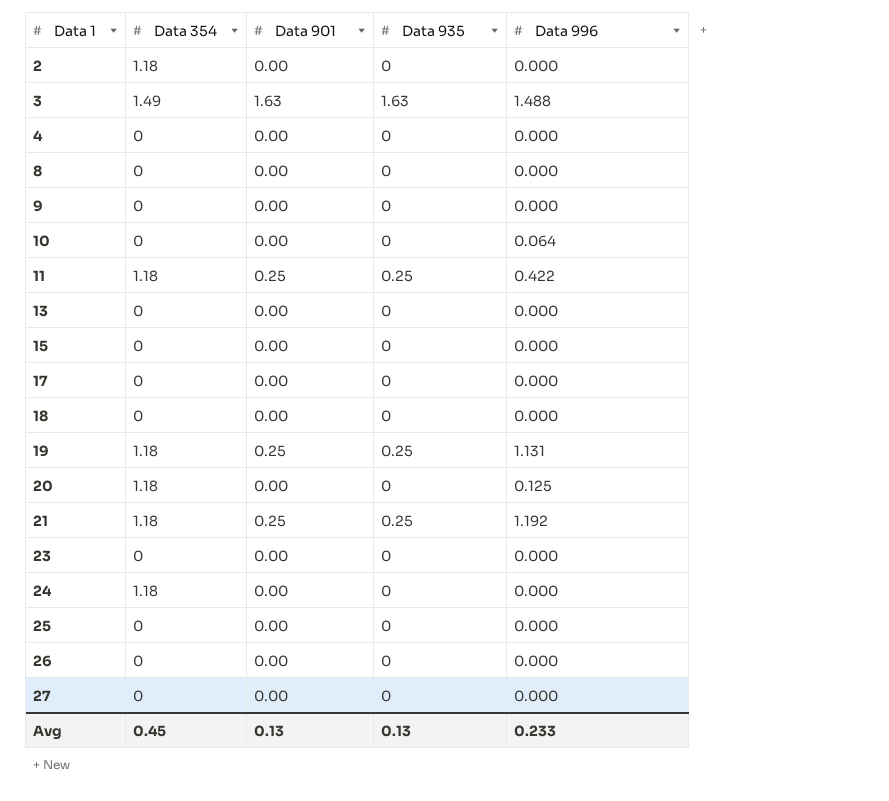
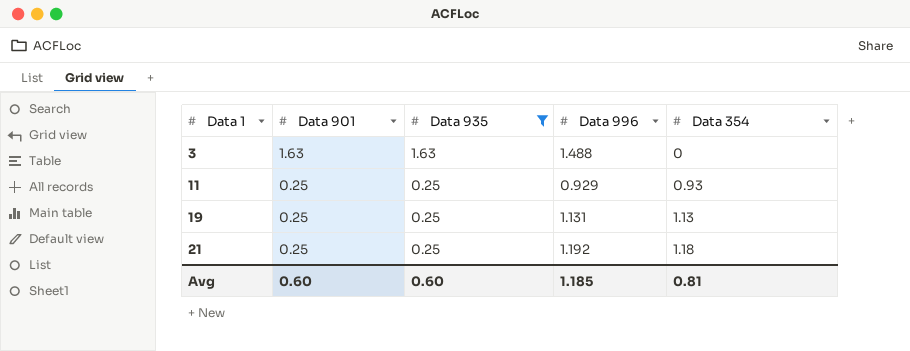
filter: none -> Data 935 != 0
column Data 354 | position: 2 -> 5
3 | Data 354: 1.49 -> 0
11 | Data 996: 0.422 -> 0.929
11 | Data 354: 1.18 -> 0.93
19 | Data 354: 1.18 -> 1.13
Avg | Data 901: 0.13 -> 0.60
Avg | Data 935: 0.13 -> 0.60
Avg | Data 996: 0.233 -> 1.185
Avg | Data 354: 0.45 -> 0.81

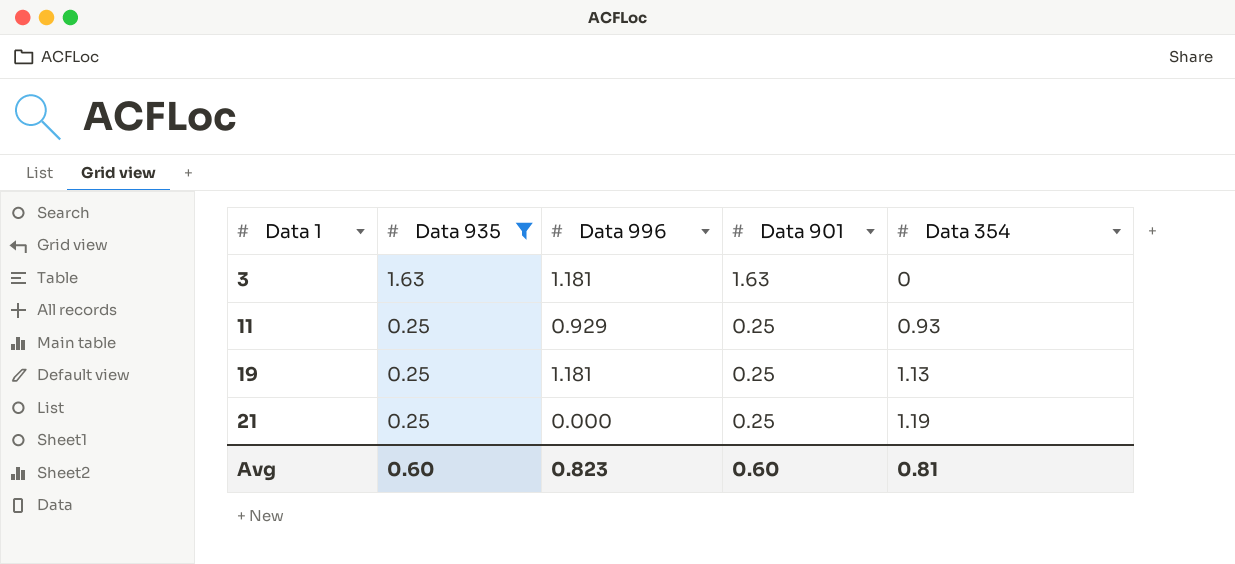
column Data 901 | position: 2 -> 4
3 | Data 996: 1.488 -> 1.181
19 | Data 996: 1.131 -> 1.181
21 | Data 996: 1.192 -> 0.000
21 | Data 354: 1.18 -> 1.19
Avg | Data 996: 1.185 -> 0.823

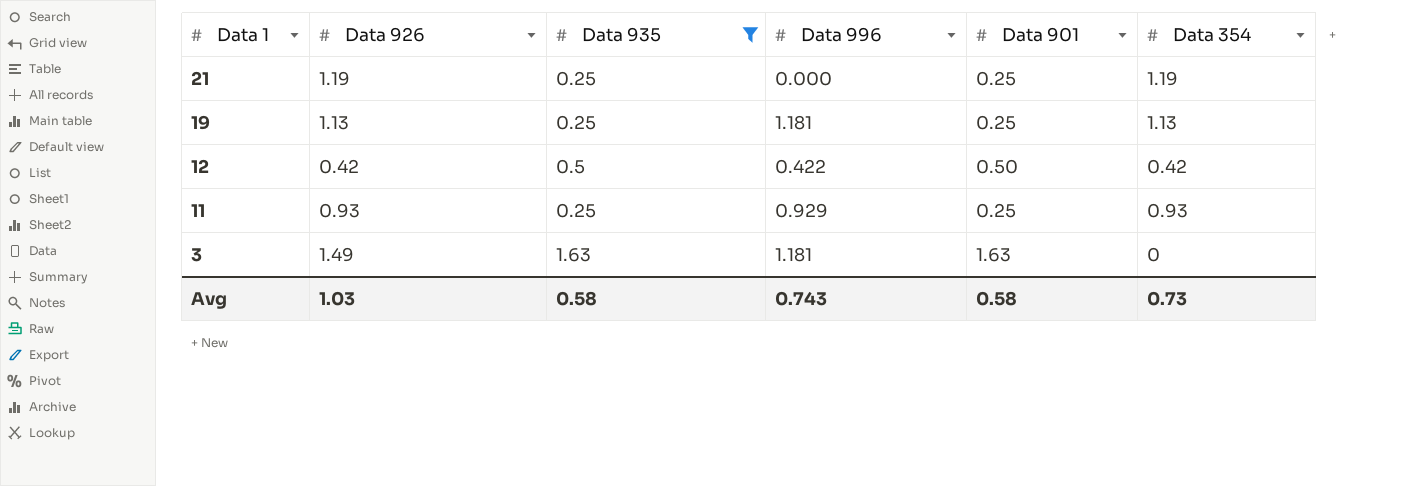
row order: Data 1 ascending -> Data 1 descending
column Data 926 | position: none -> 2
row 12: none -> 0.42 | 0.5 | 0.422 | 0.50 | 0.42
Avg | Data 935: 0.60 -> 0.58
Avg | Data 996: 0.823 -> 0.743
Avg | Data 901: 0.60 -> 0.58
Avg | Data 354: 0.81 -> 0.73

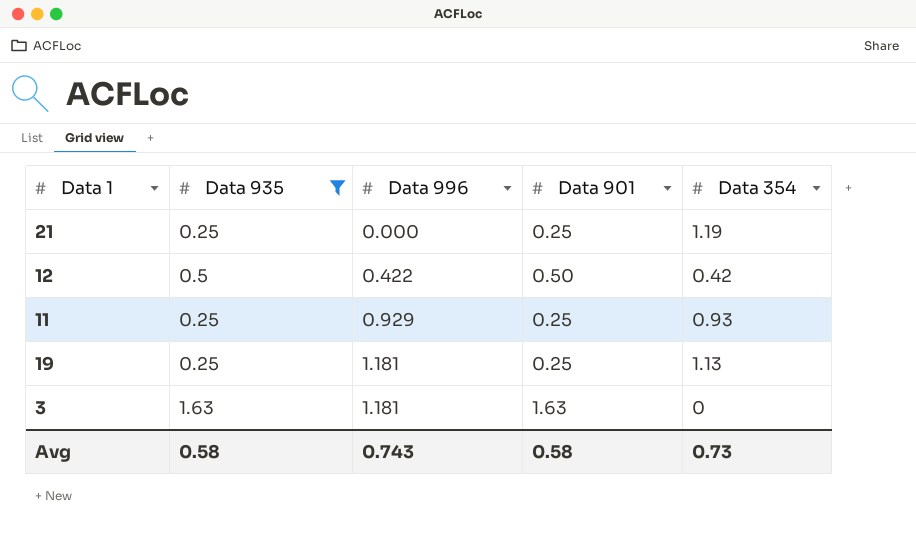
row order: Data 1 descending -> Data 996 ascending
column Data 926 | position: 2 -> none

